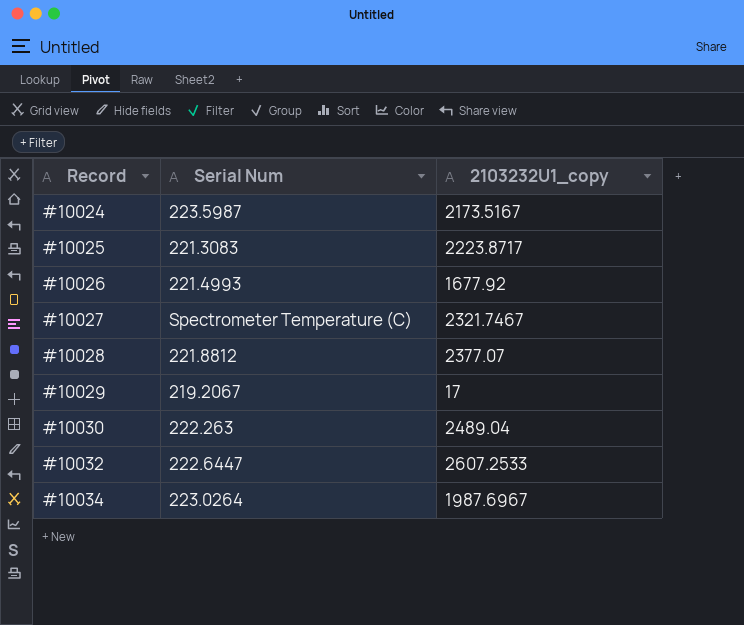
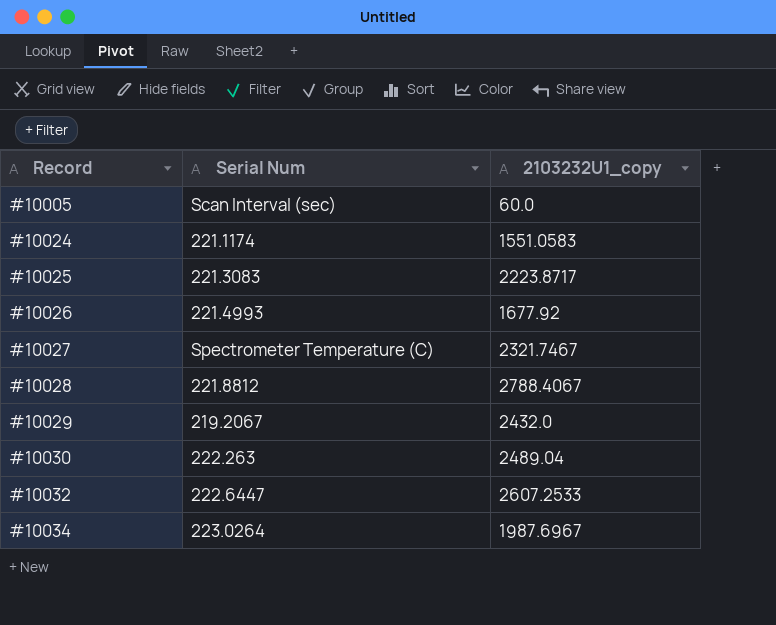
row #10005: none -> Scan Interval (sec) | 60.0
#10024 | Serial Num: 223.5987 -> 221.1174
#10024 | 2103232U1_copy: 2173.5167 -> 1551.0583
#10028 | 2103232U1_copy: 2377.07 -> 2788.4067
#10029 | 2103232U1_copy: 17 -> 2432.0

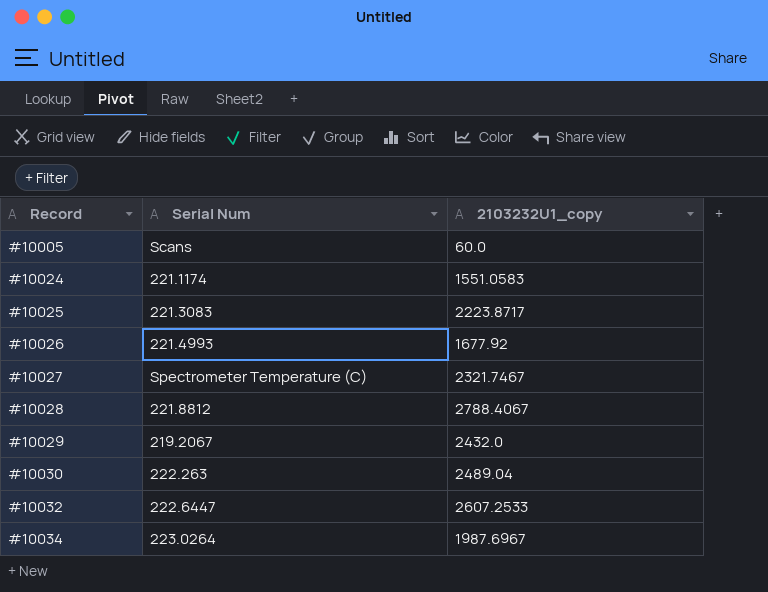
#10005 | Serial Num: Scan Interval (sec) -> Scans

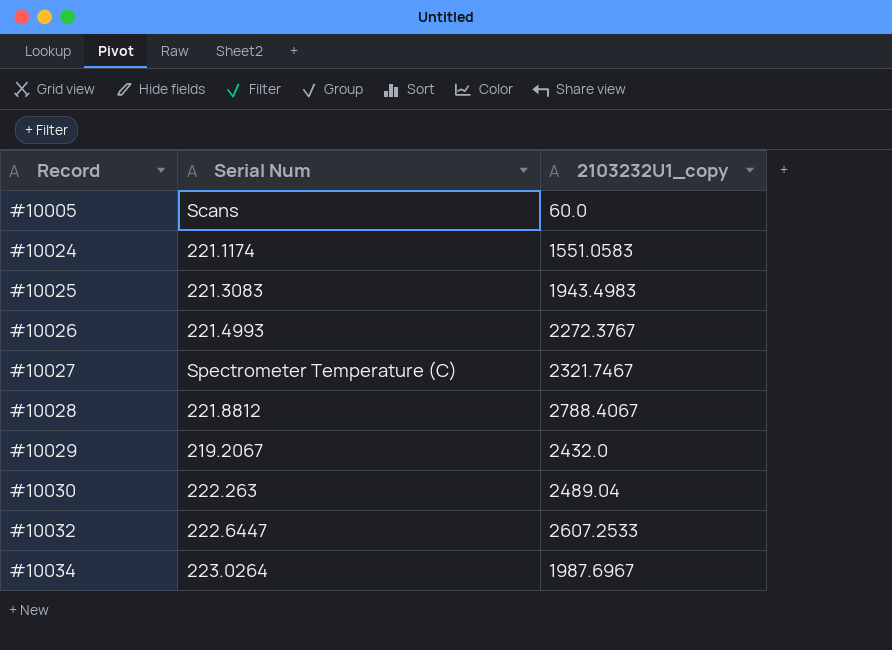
#10025 | 2103232U1_copy: 2223.8717 -> 1943.4983
#10026 | 2103232U1_copy: 1677.92 -> 2272.3767

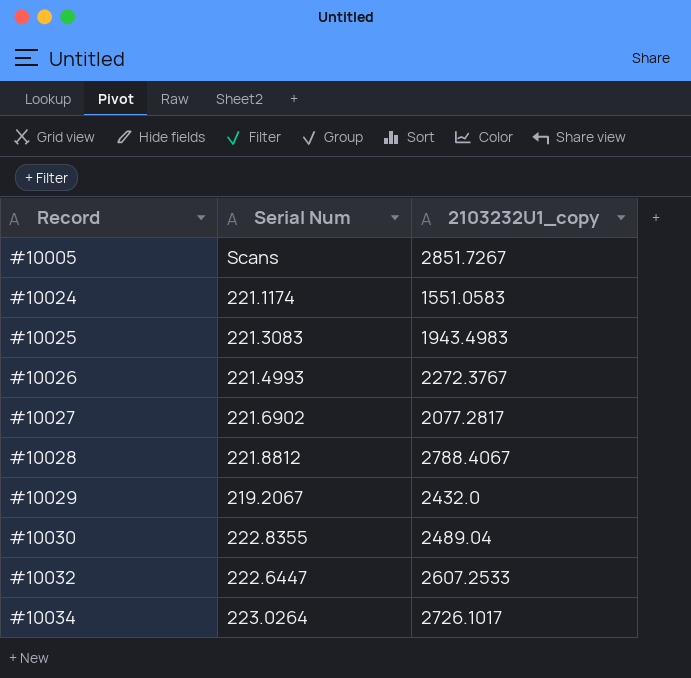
#10005 | 2103232U1_copy: 60.0 -> 2851.7267
#10027 | Serial Num: Spectrometer Temperature (C) -> 221.6902
#10027 | 2103232U1_copy: 2321.7467 -> 2077.2817
#10030 | Serial Num: 222.263 -> 222.8355
#10034 | 2103232U1_copy: 1987.6967 -> 2726.1017

